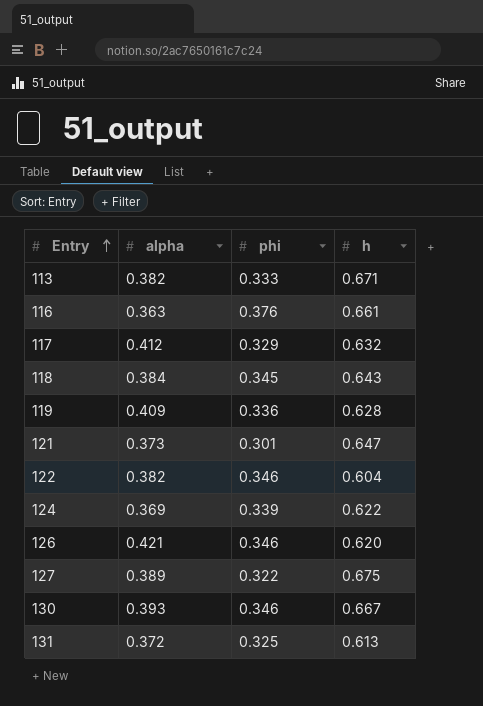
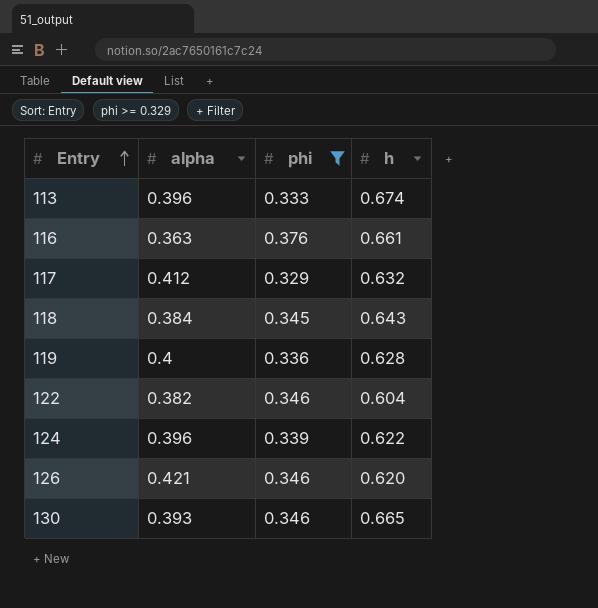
filter: none -> phi >= 0.329
113 | alpha: 0.382 -> 0.396
113 | h: 0.671 -> 0.674
119 | alpha: 0.409 -> 0.4
124 | alpha: 0.369 -> 0.396
130 | h: 0.667 -> 0.665

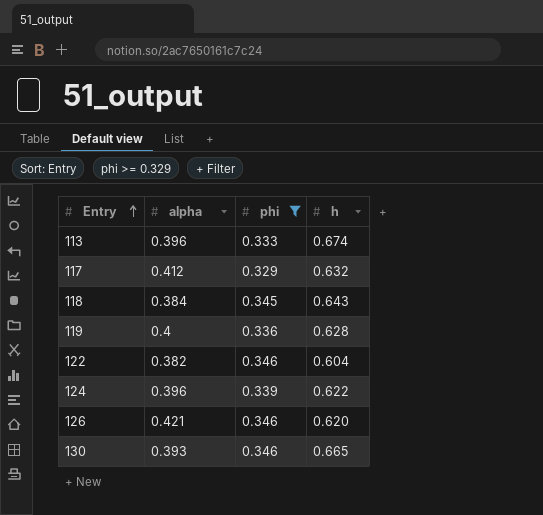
row 116: 0.363 | 0.376 | 0.661 -> none

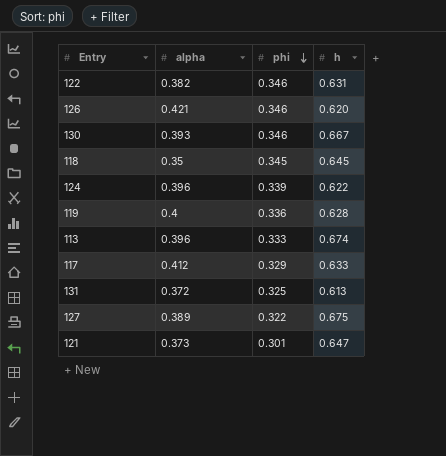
filter: phi >= 0.329 -> none
row order: Entry ascending -> phi descending
122 | h: 0.604 -> 0.631
130 | h: 0.665 -> 0.667
118 | alpha: 0.384 -> 0.35
118 | h: 0.643 -> 0.645
117 | h: 0.632 -> 0.633

